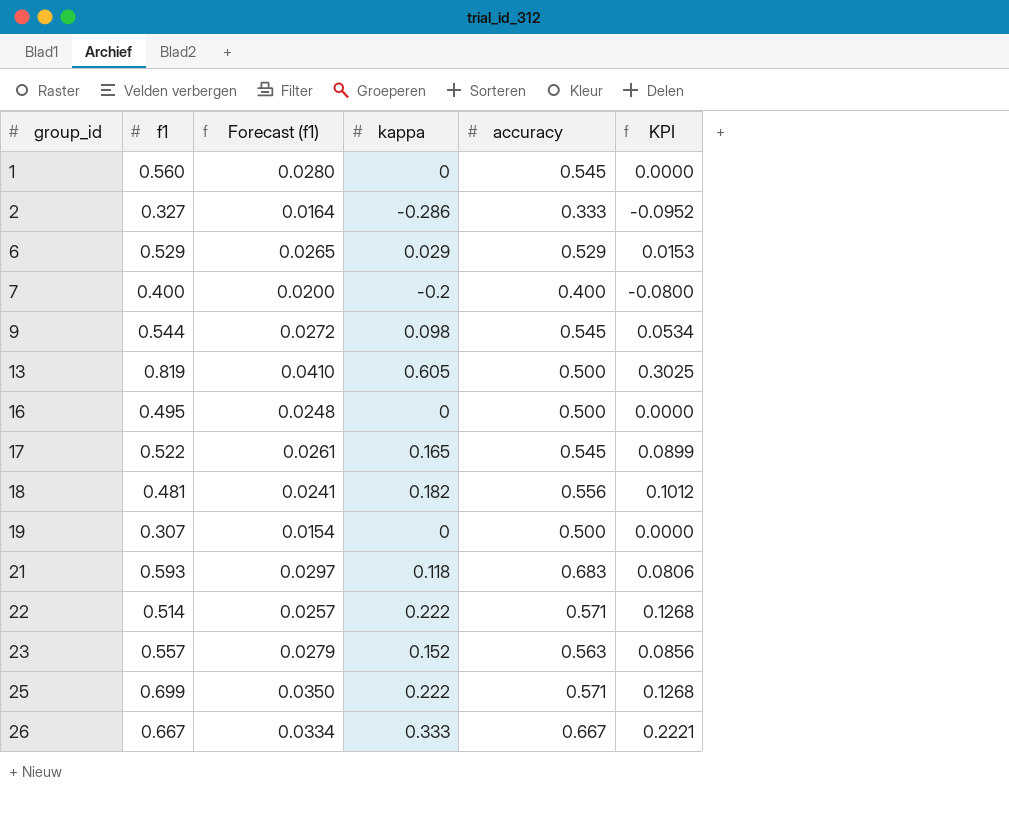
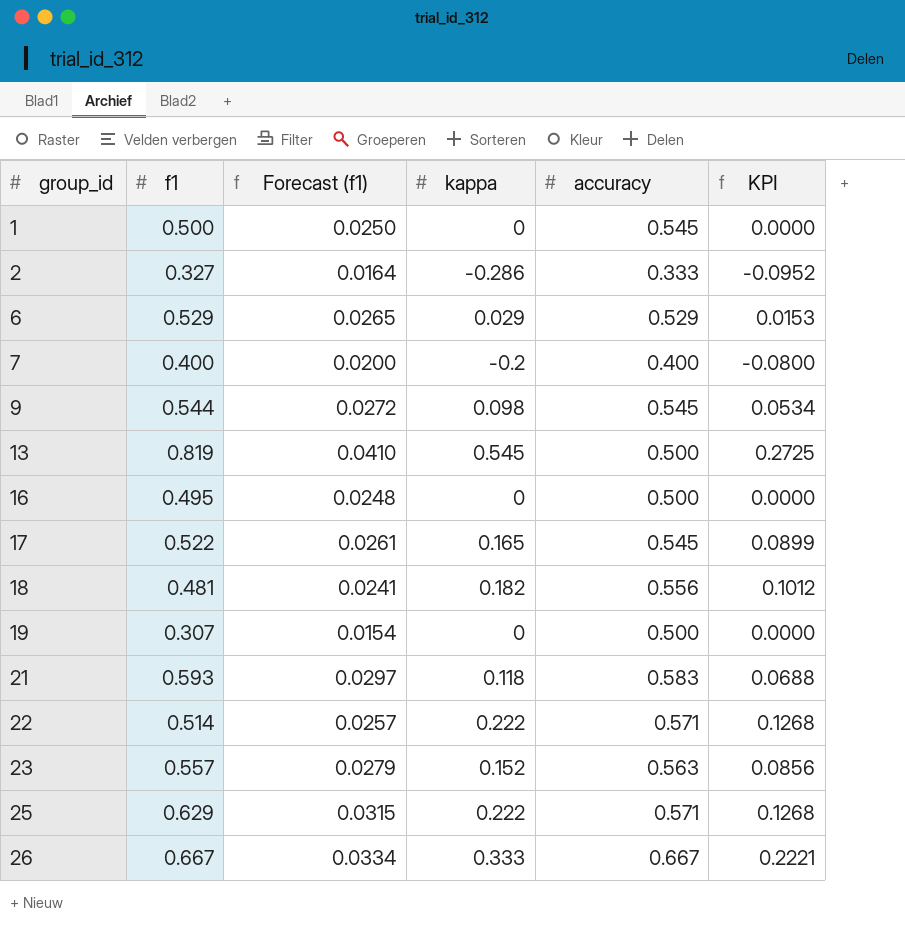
1 | f1: 0.560 -> 0.500
1 | Forecast (f1): 0.0280 -> 0.0250
13 | kappa: 0.605 -> 0.545
13 | KPI: 0.3025 -> 0.2725
21 | accuracy: 0.683 -> 0.583
21 | KPI: 0.0806 -> 0.0688
25 | f1: 0.699 -> 0.629
25 | Forecast (f1): 0.0350 -> 0.0315

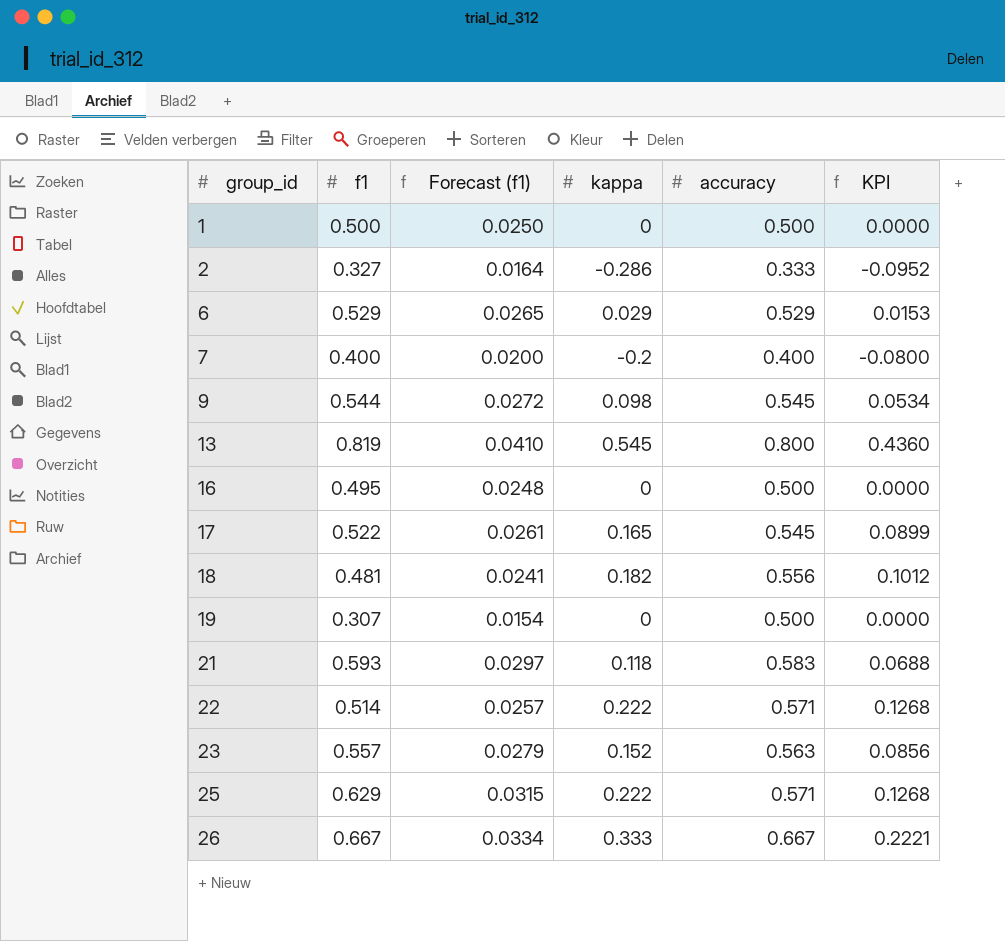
1 | accuracy: 0.545 -> 0.500
13 | accuracy: 0.500 -> 0.800
13 | KPI: 0.2725 -> 0.4360

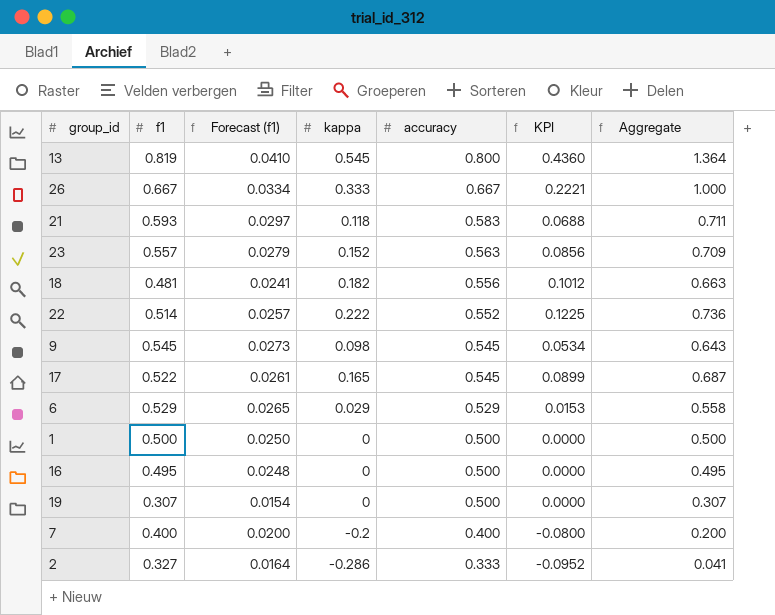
row order: group_id ascending -> accuracy descending
column Aggregate | formula: none -> [f1] + [kappa]
row 25: 0.629 | 0.0315 | 0.222 | 0.571 | 0.1268 -> none
22 | accuracy: 0.571 -> 0.552
22 | KPI: 0.1268 -> 0.1225
9 | f1: 0.544 -> 0.545
9 | Forecast (f1): 0.0272 -> 0.0273

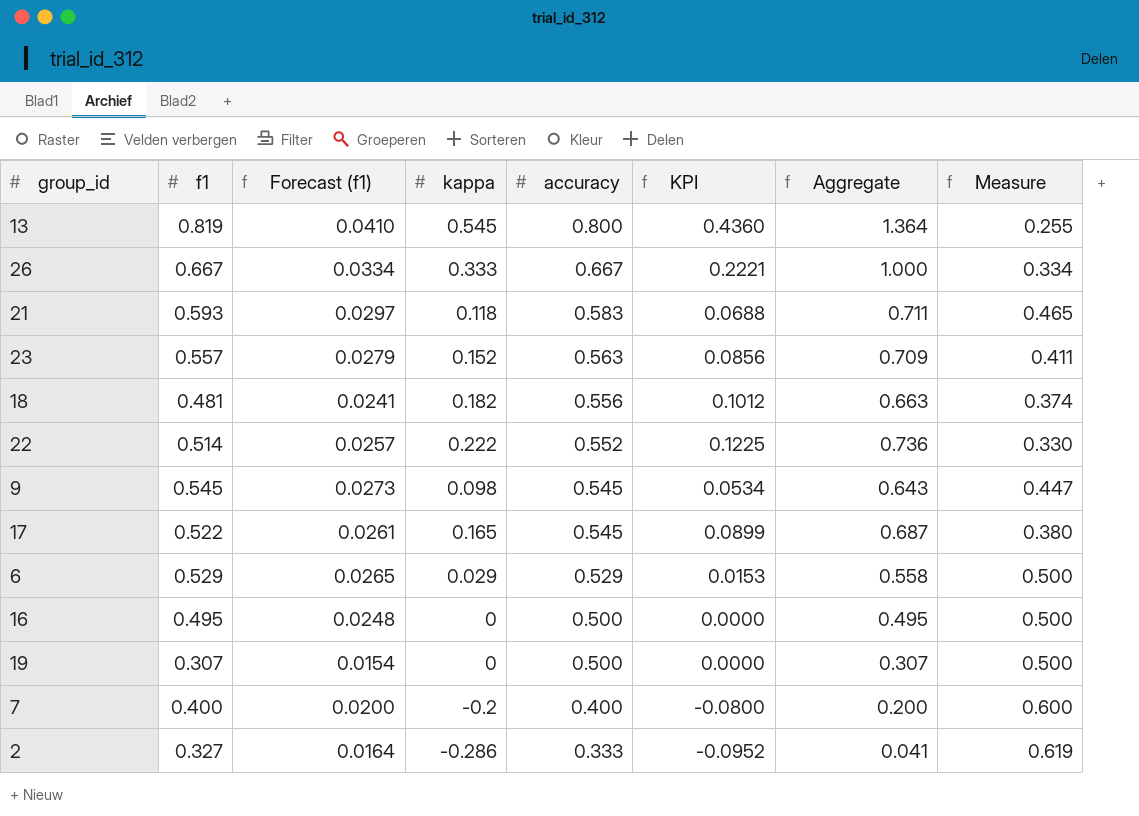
column Measure | formula: none -> [accuracy] - [kappa]
row 1: 0.500 | 0.0250 | 0 | 0.500 | 0.0000 | 0.500 -> none

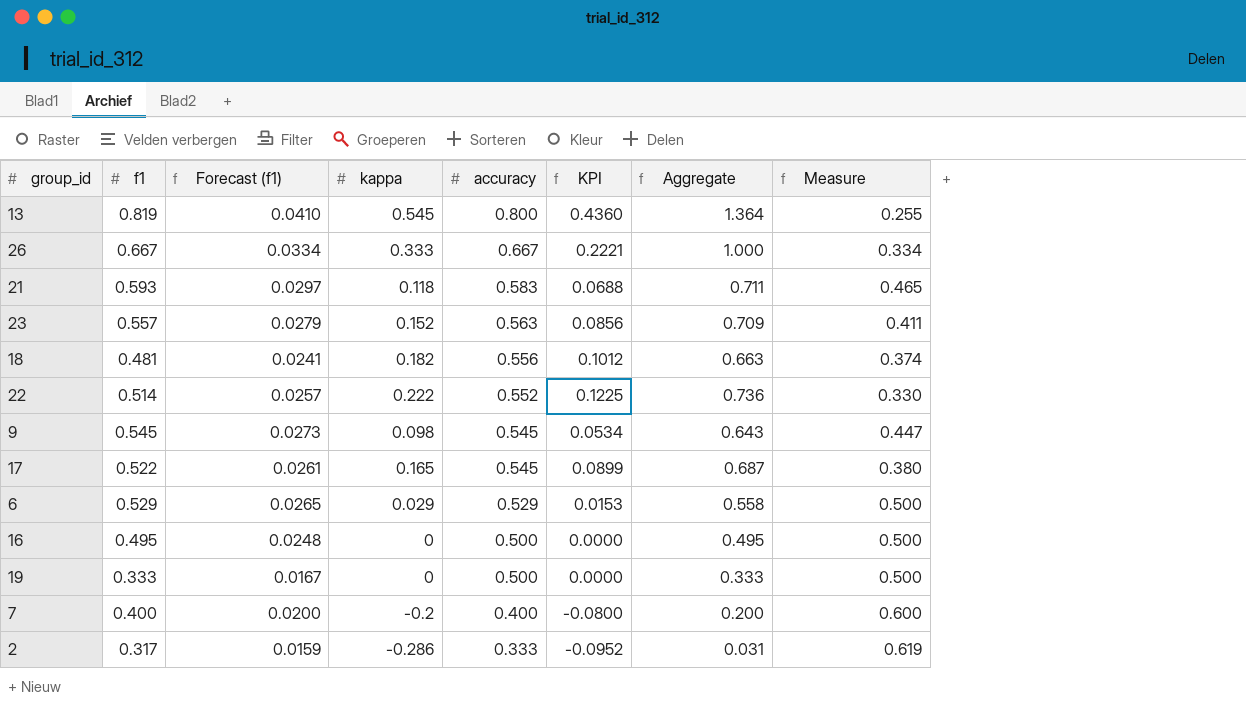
19 | f1: 0.307 -> 0.333
19 | Forecast (f1): 0.0154 -> 0.0167
19 | Aggregate: 0.307 -> 0.333
2 | f1: 0.327 -> 0.317
2 | Forecast (f1): 0.0164 -> 0.0159
2 | Aggregate: 0.041 -> 0.031

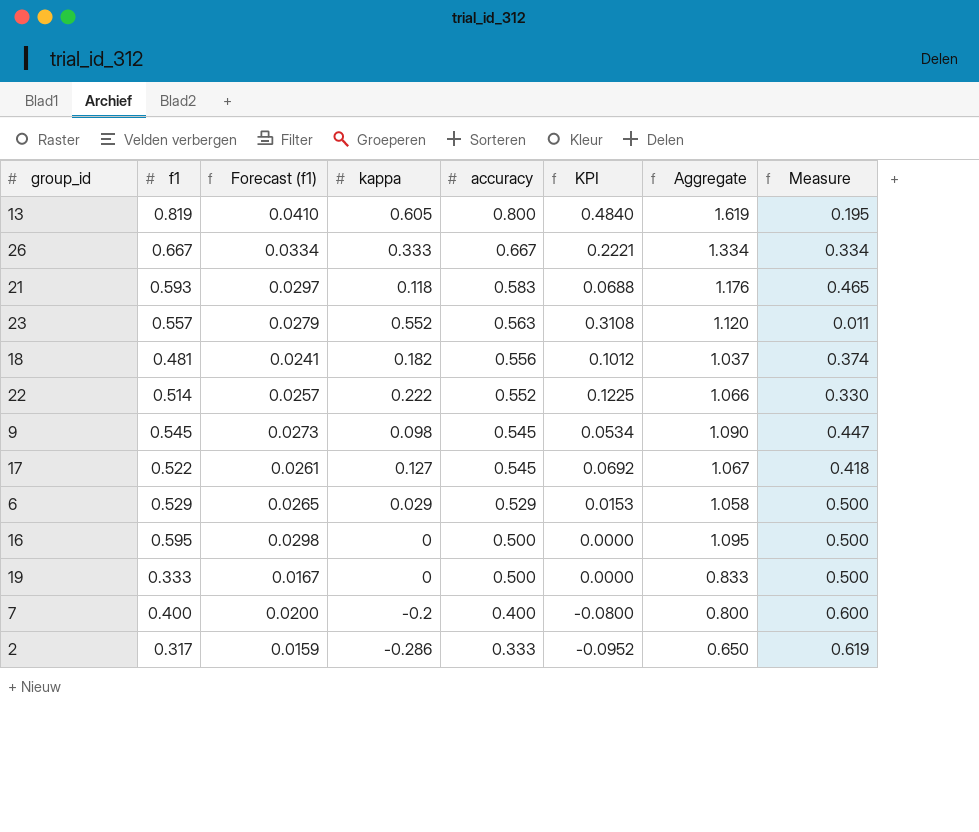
column Aggregate | formula: [f1] + [kappa] -> [f1] + [accuracy]
13 | kappa: 0.545 -> 0.605
13 | KPI: 0.4360 -> 0.4840
13 | Measure: 0.255 -> 0.195
23 | kappa: 0.152 -> 0.552
23 | KPI: 0.0856 -> 0.3108
23 | Measure: 0.411 -> 0.011
17 | kappa: 0.165 -> 0.127
17 | KPI: 0.0899 -> 0.0692
17 | Measure: 0.380 -> 0.418
16 | f1: 0.495 -> 0.595
16 | Forecast (f1): 0.0248 -> 0.0298

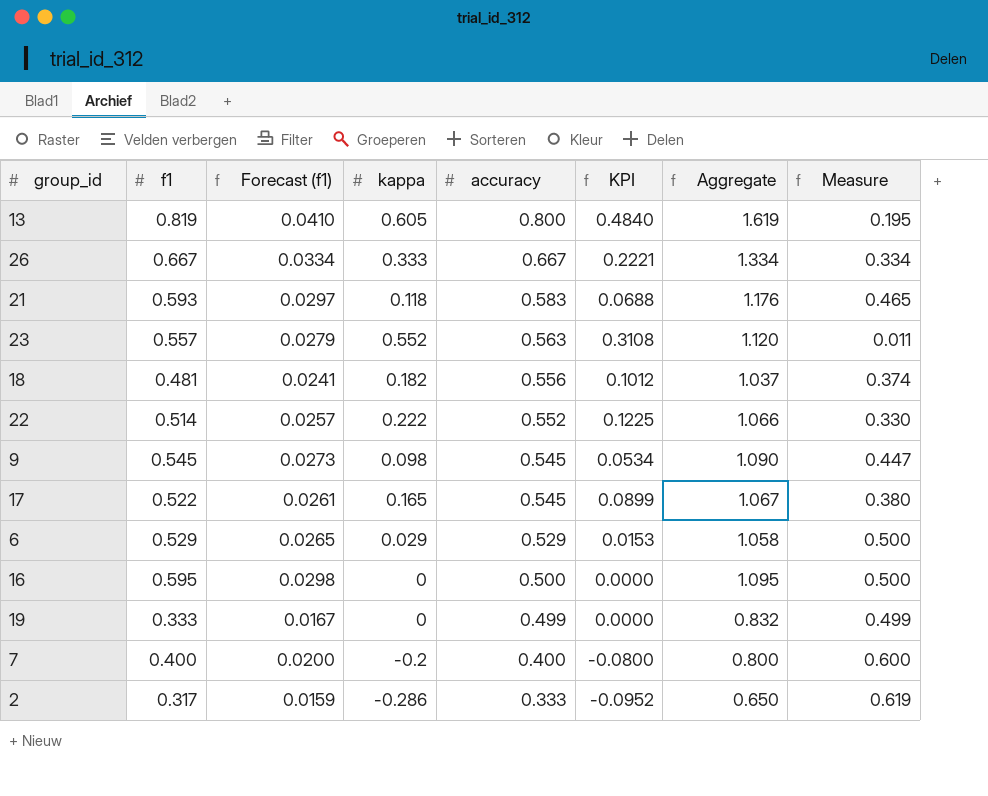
17 | kappa: 0.127 -> 0.165
17 | KPI: 0.0692 -> 0.0899
17 | Measure: 0.418 -> 0.380
19 | accuracy: 0.500 -> 0.499
19 | Aggregate: 0.833 -> 0.832
19 | Measure: 0.500 -> 0.499

